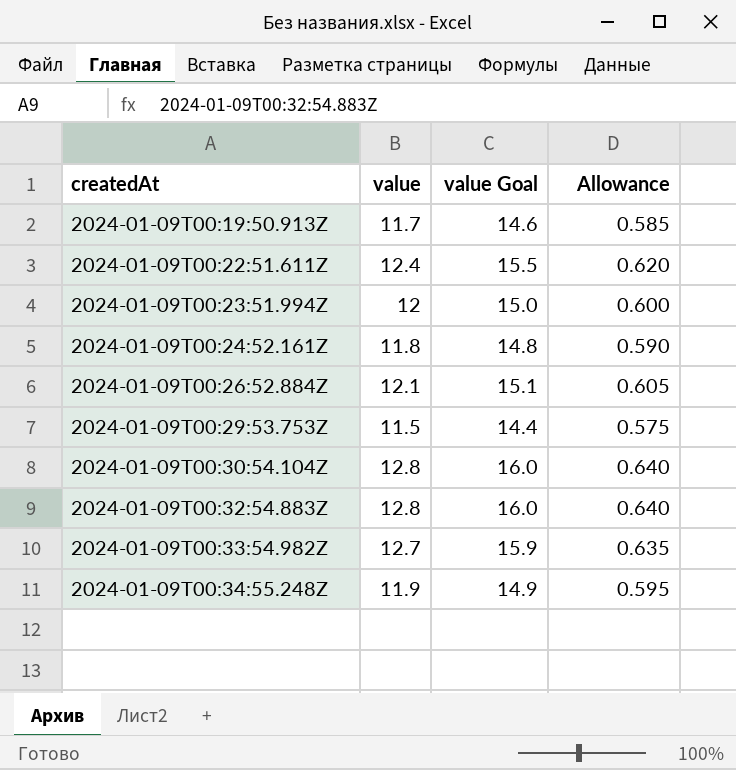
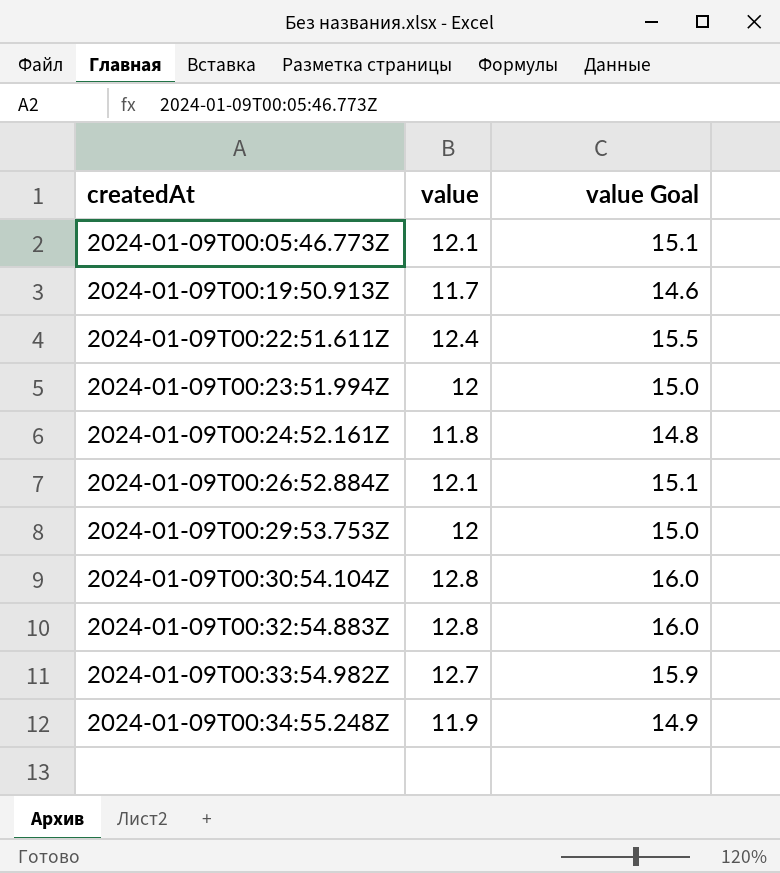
column Allowance | formula: [value] * 0.05 -> none
row 2024-01-09T00:05:46.773Z: none -> 12.1 | 15.1
2024-01-09T00:29:53.753Z | value: 11.5 -> 12
2024-01-09T00:29:53.753Z | value Goal: 14.4 -> 15.0

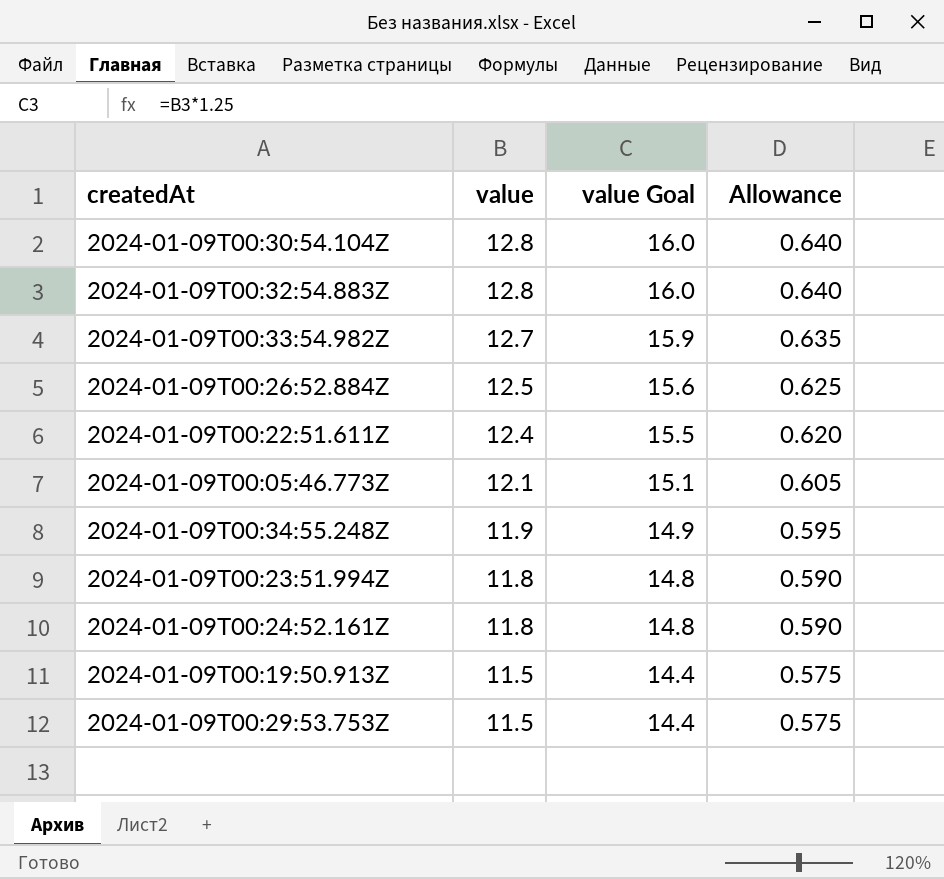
row order: createdAt ascending -> value descending
column Allowance | formula: none -> [value] * 0.05
2024-01-09T00:26:52.884Z | value: 12.1 -> 12.5
2024-01-09T00:26:52.884Z | value Goal: 15.1 -> 15.6
2024-01-09T00:23:51.994Z | value: 12 -> 11.8
2024-01-09T00:23:51.994Z | value Goal: 15.0 -> 14.8
2024-01-09T00:19:50.913Z | value: 11.7 -> 11.5
2024-01-09T00:19:50.913Z | value Goal: 14.6 -> 14.4
2024-01-09T00:29:53.753Z | value: 12 -> 11.5
2024-01-09T00:29:53.753Z | value Goal: 15.0 -> 14.4

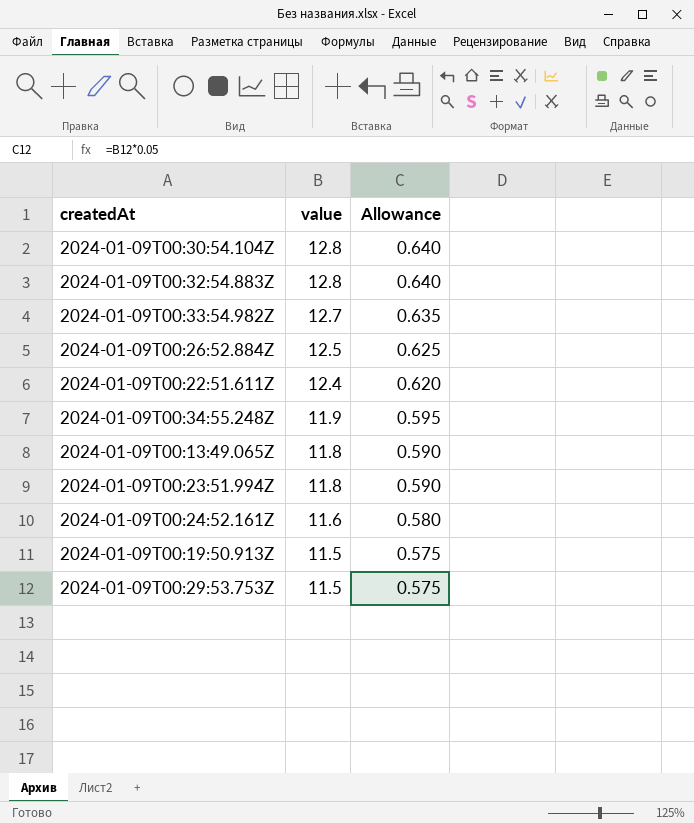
column value Goal | formula: [value] * 1.25 -> none
row 2024-01-09T00:05:46.773Z: 12.1 | 15.1 | 0.605 -> none
row 2024-01-09T00:13:49.065Z: none -> 11.8 | 0.590
2024-01-09T00:24:52.161Z | value: 11.8 -> 11.6
2024-01-09T00:24:52.161Z | Allowance: 0.590 -> 0.580

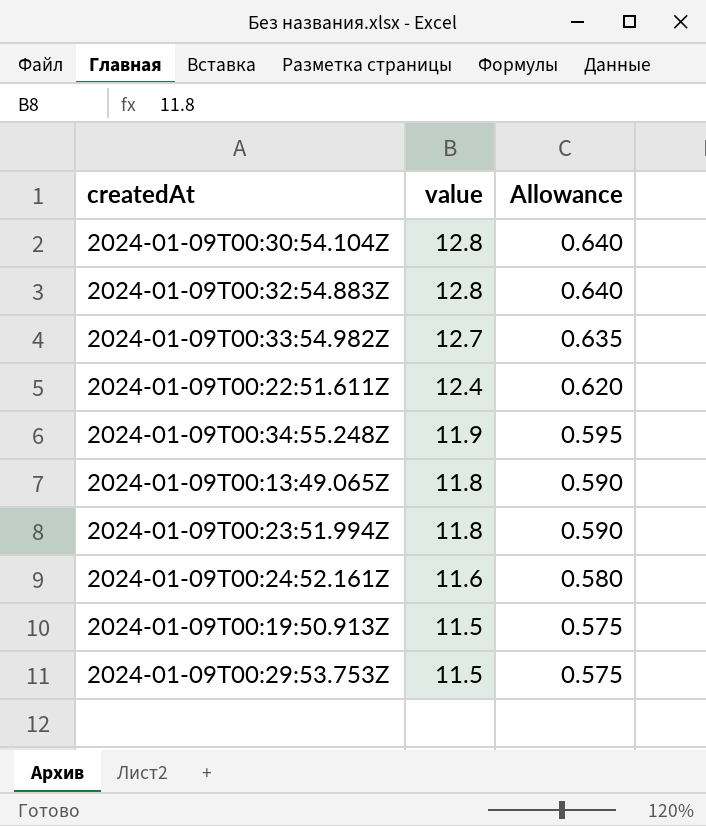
row 2024-01-09T00:26:52.884Z: 12.5 | 0.625 -> none

